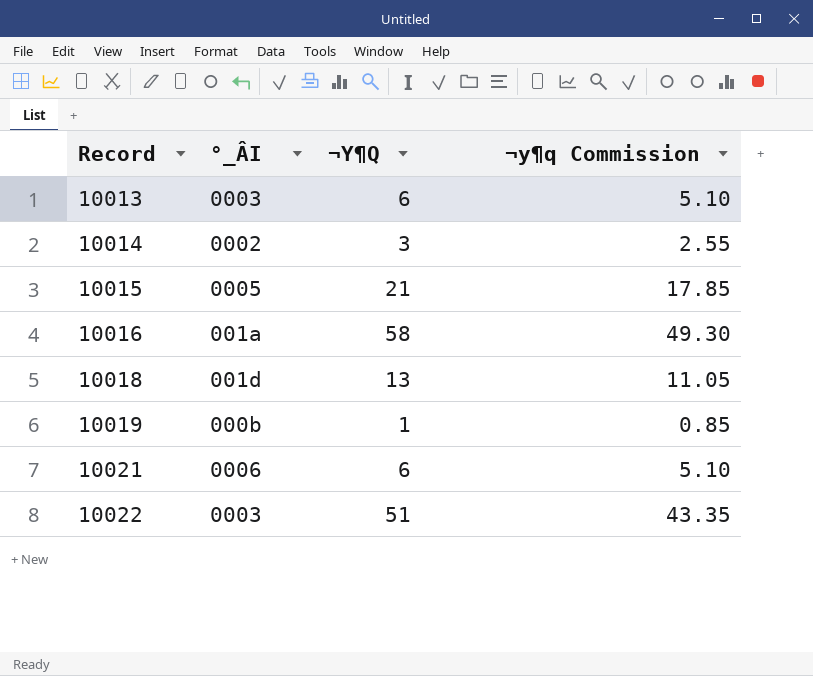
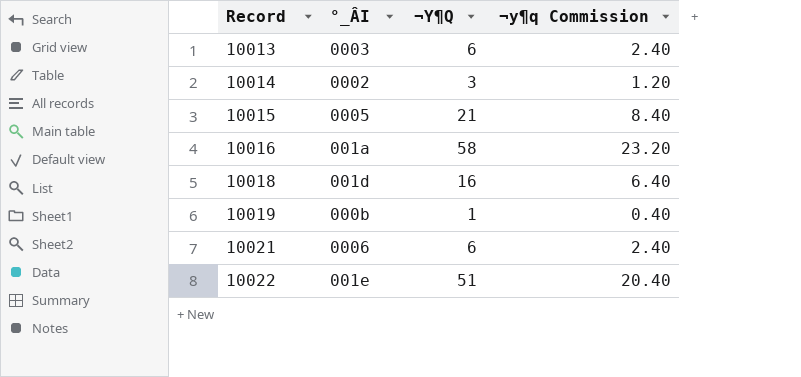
column ¬y¶q Commission | formula: [¬Y¶Q] * 0.85 -> [¬Y¶Q] * 0.4
10018 | ¬Y¶Q: 13 -> 16
10022 | °_ÂI: 0003 -> 001e

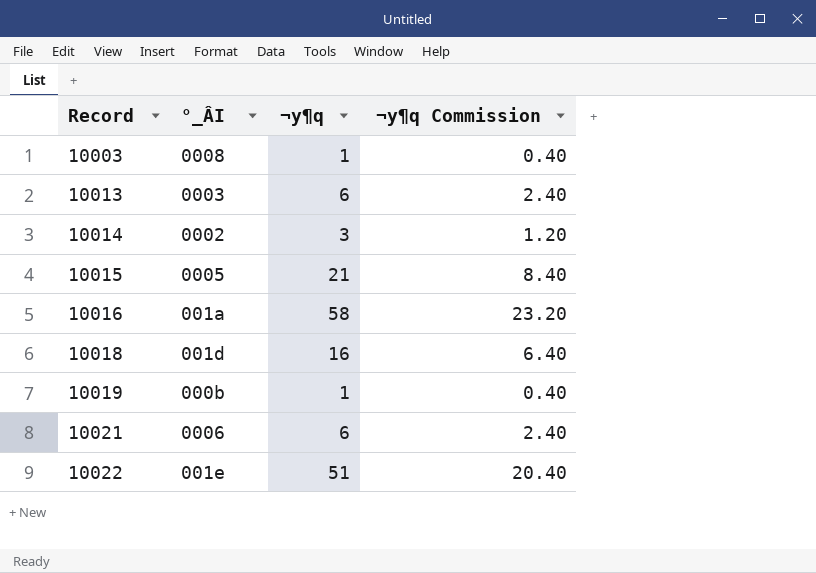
column name: ¬Y¶Q -> ¬y¶q
row 10003: none -> 0008 | 1 | 0.40

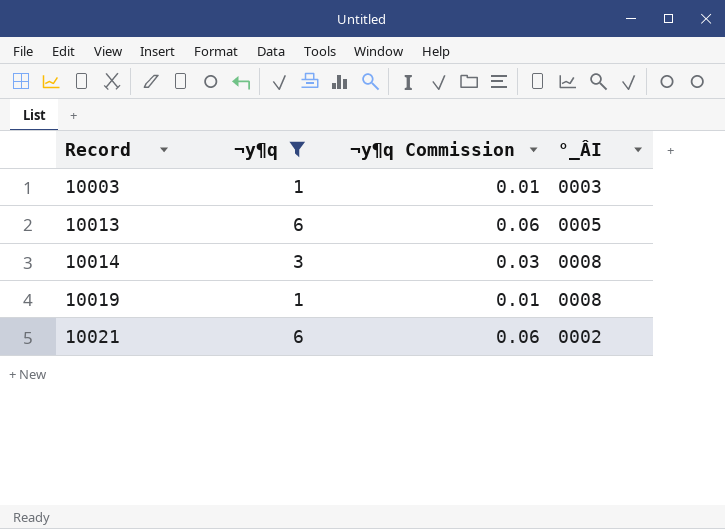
filter: none -> ¬y¶q <= 6
column ¬y¶q Commission | formula: [¬y¶q] * 0.4 -> [¬y¶q] * 0.01
column °_ÂI | position: 2 -> 4
10003 | °_ÂI: 0008 -> 0003
10013 | °_ÂI: 0003 -> 0005
10014 | °_ÂI: 0002 -> 0008
10019 | °_ÂI: 000b -> 0008
10021 | °_ÂI: 0006 -> 0002

